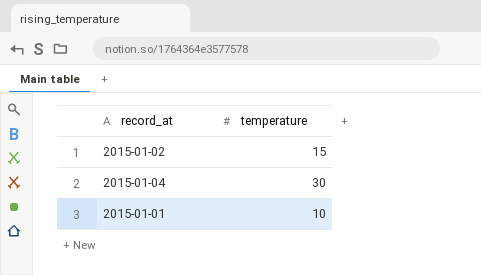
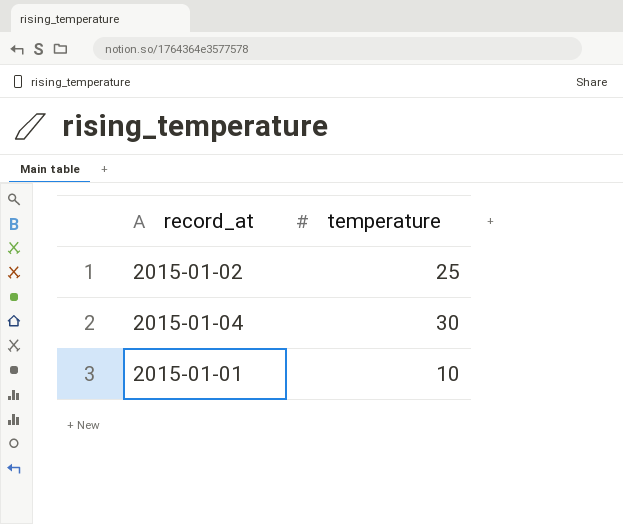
2015-01-02 | temperature: 15 -> 25

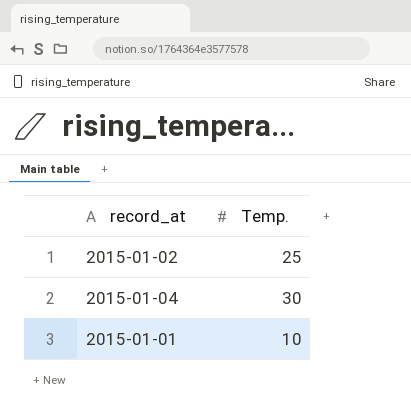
column name: temperature -> Temp.

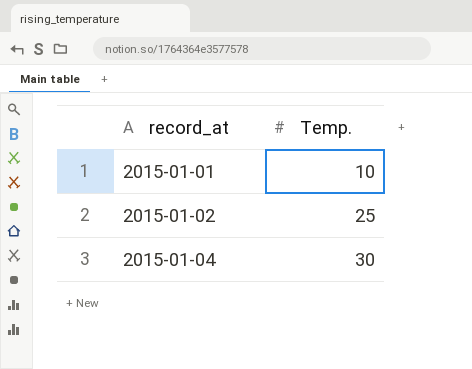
row order: none -> record_at ascending

